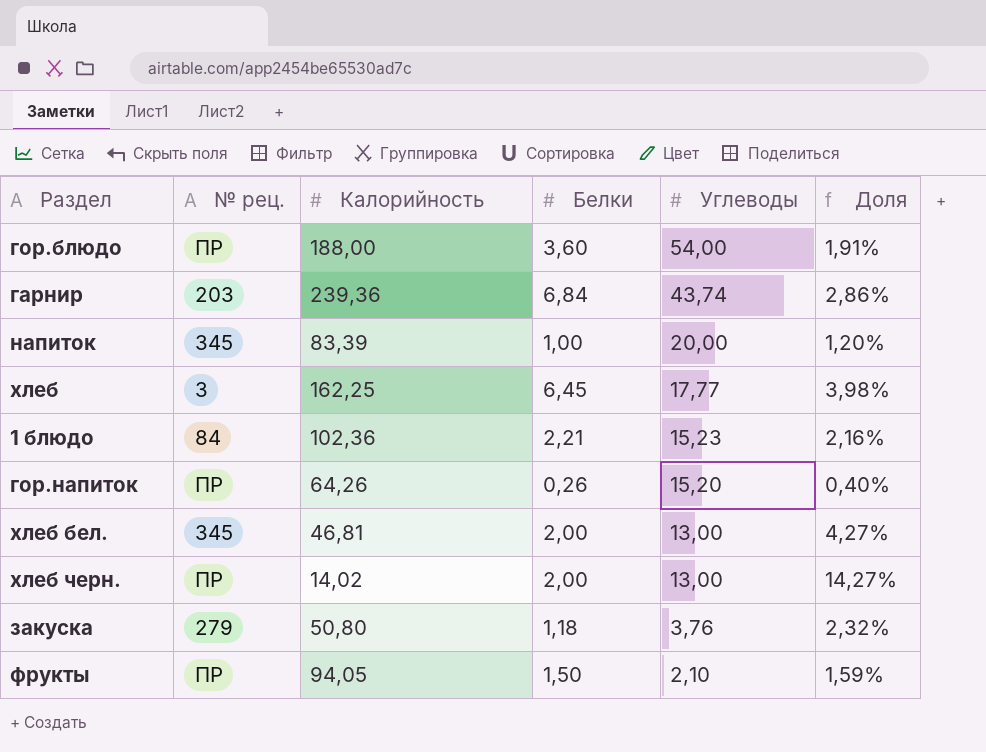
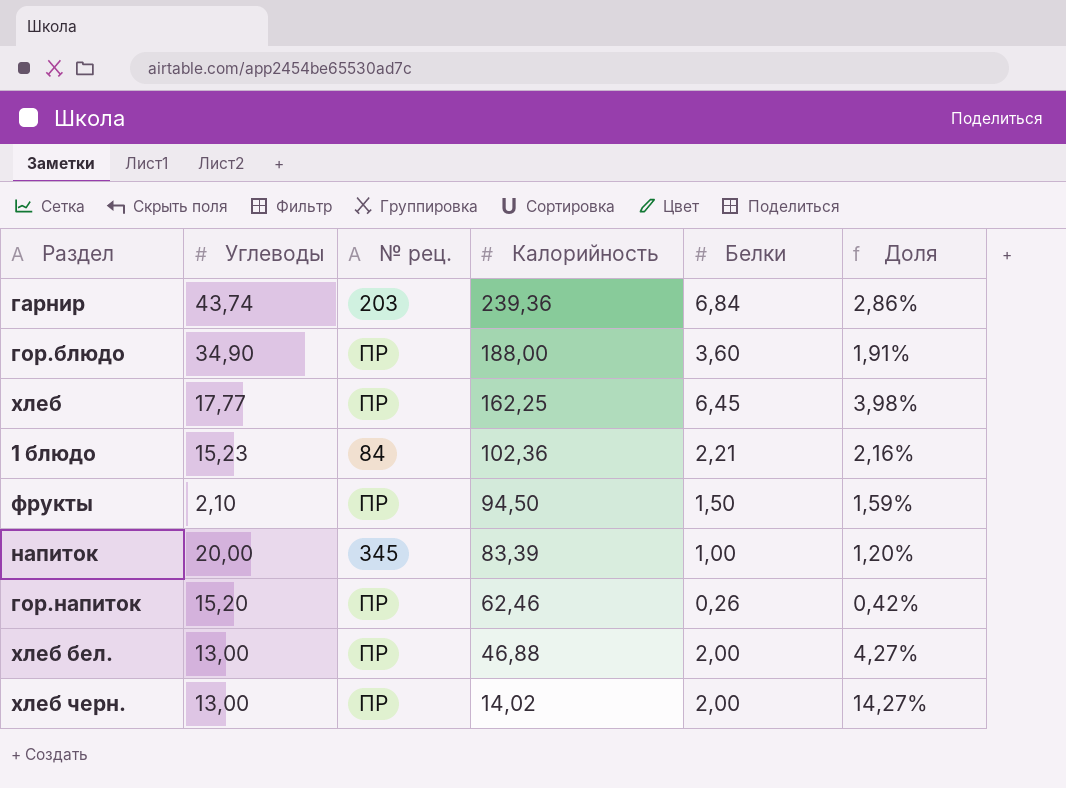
row order: Углеводы descending -> Калорийность descending
column Углеводы | position: 5 -> 2
row закуска: 279 | 50,80 | 1,18 | 3,76 | 2,32% -> none
гор.блюдо | Углеводы: 54,00 -> 34,90
хлеб | № рец.: 3 -> ПР
фрукты | Калорийность: 94,05 -> 94,50
гор.напиток | Калорийность: 64,26 -> 62,46
гор.напиток | Доля: 0,40% -> 0,42%
хлеб бел. | № рец.: 345 -> ПР
хлеб бел. | Калорийность: 46,81 -> 46,88

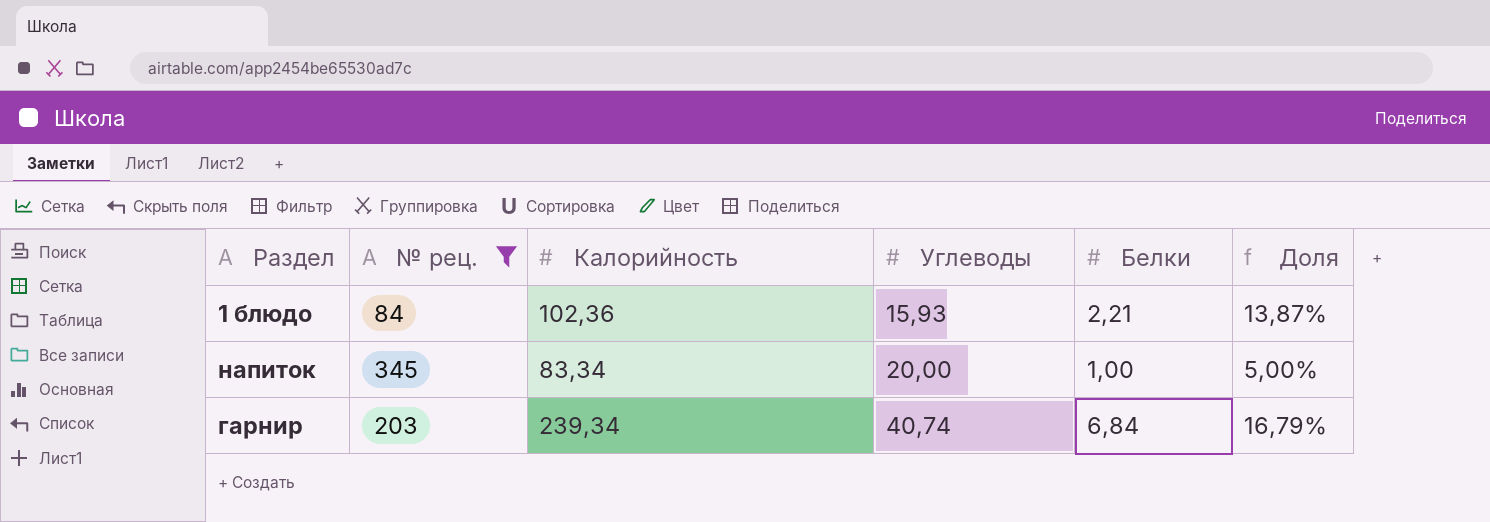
filter: none -> № рец. != ПР
row order: Калорийность descending -> Углеводы ascending
column Углеводы | position: 2 -> 4
column Доля | formula: [Белки] / [Калорийность] -> [Белки] / [Углеводы]
1 блюдо | Углеводы: 15,23 -> 15,93
напиток | Калорийность: 83,39 -> 83,34
гарнир | Калорийность: 239,36 -> 239,34
гарнир | Углеводы: 43,74 -> 40,74

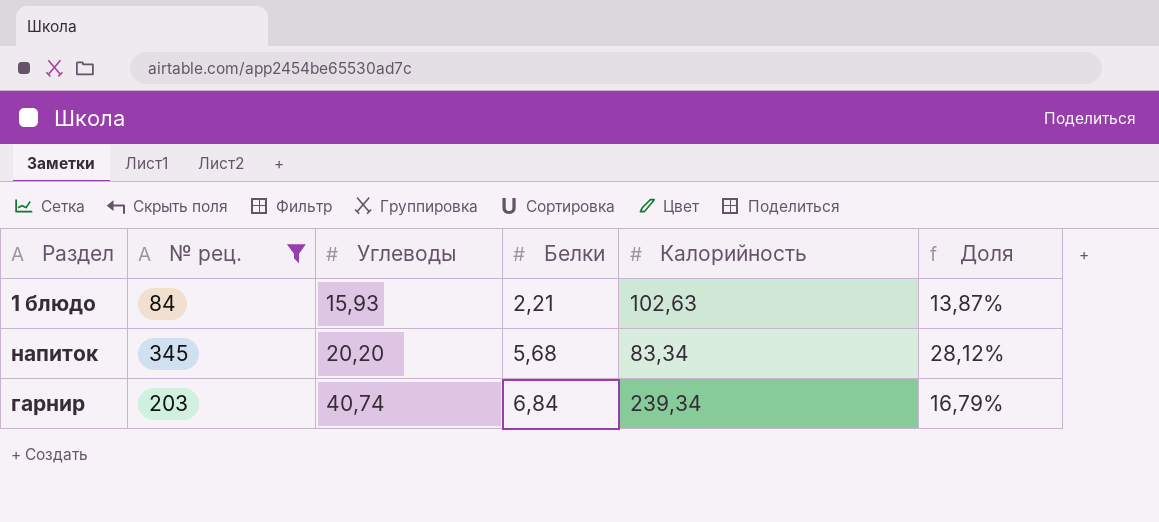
column Калорийность | position: 3 -> 5
1 блюдо | Калорийность: 102,36 -> 102,63
напиток | Углеводы: 20,00 -> 20,20
напиток | Белки: 1,00 -> 5,68
напиток | Доля: 5,00% -> 28,12%

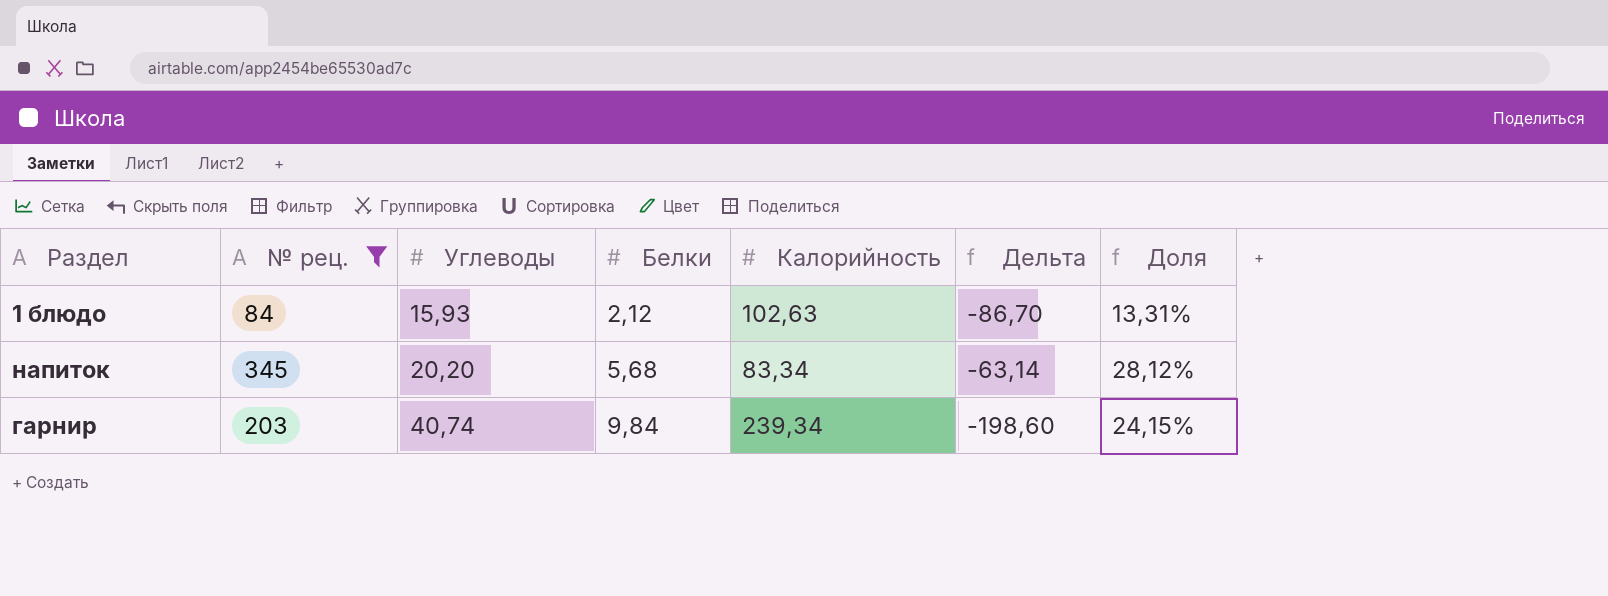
column Дельта | formula: none -> [Углеводы] - [Калорийность]
1 блюдо | Белки: 2,21 -> 2,12
1 блюдо | Доля: 13,87% -> 13,31%
гарнир | Белки: 6,84 -> 9,84
гарнир | Доля: 16,79% -> 24,15%

